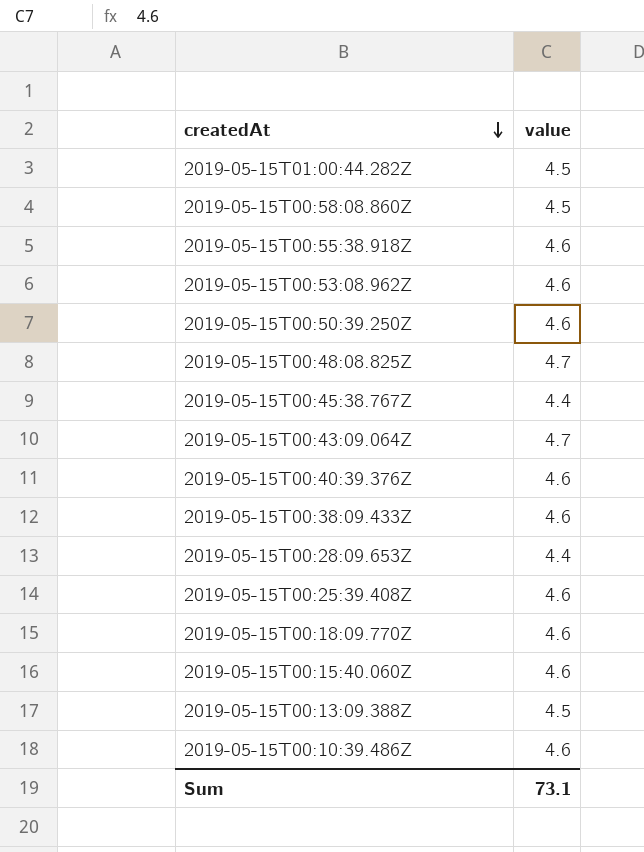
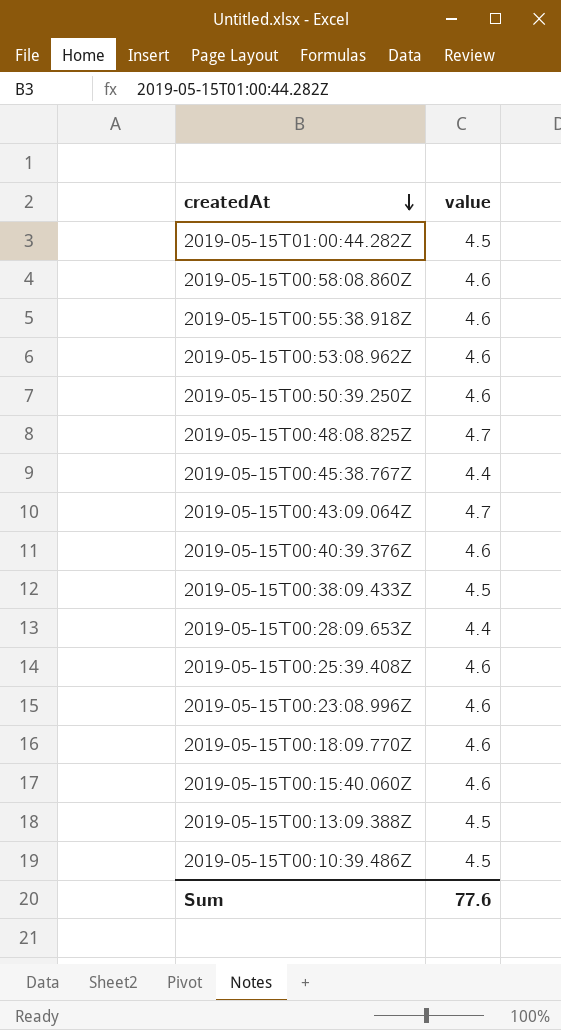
2019-05-15T00:58:08.860Z | value: 4.5 -> 4.6
2019-05-15T00:38:09.433Z | value: 4.6 -> 4.5
row 2019-05-15T00:23:08.996Z: none -> 4.6
2019-05-15T00:10:39.486Z | value: 4.6 -> 4.5
Sum | value: 73.1 -> 77.6

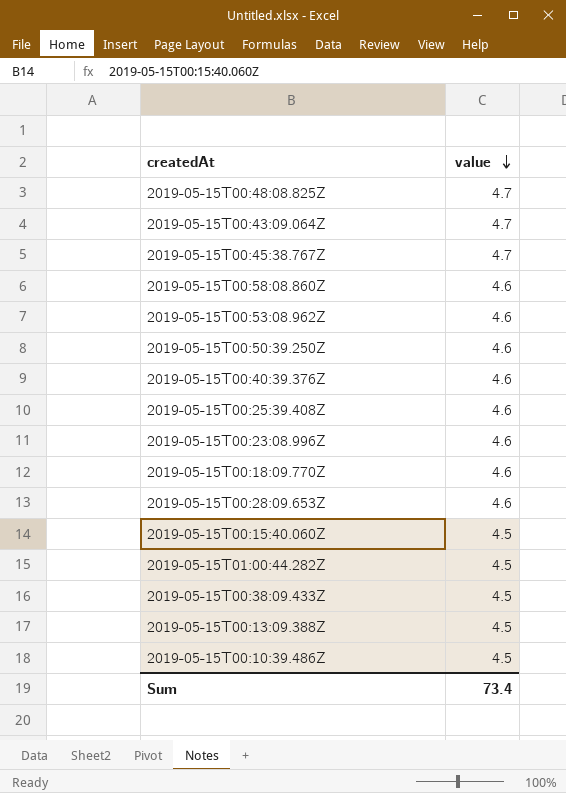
row order: createdAt descending -> value descending
row 2019-05-15T00:55:38.918Z: 4.6 -> none
2019-05-15T00:45:38.767Z | value: 4.4 -> 4.7
2019-05-15T00:28:09.653Z | value: 4.4 -> 4.6
2019-05-15T00:15:40.060Z | value: 4.6 -> 4.5
Sum | value: 77.6 -> 73.4

